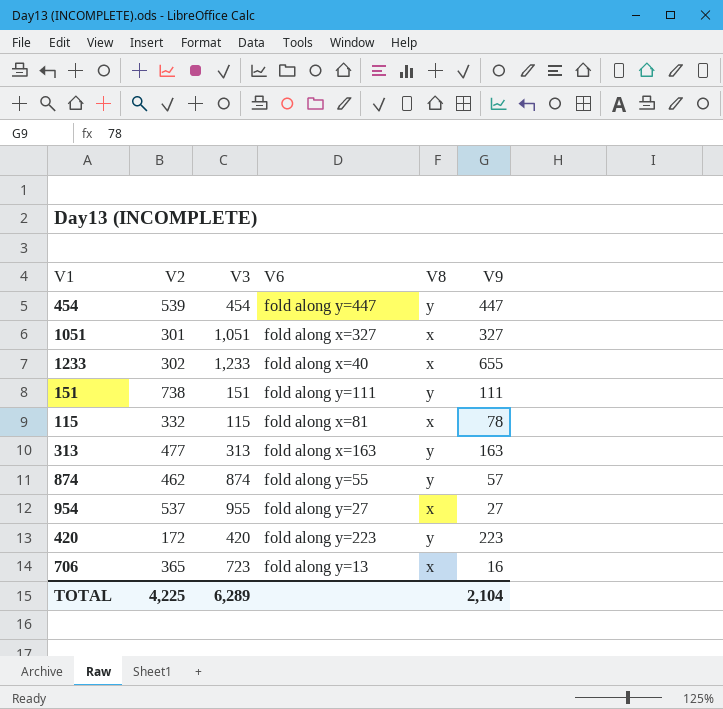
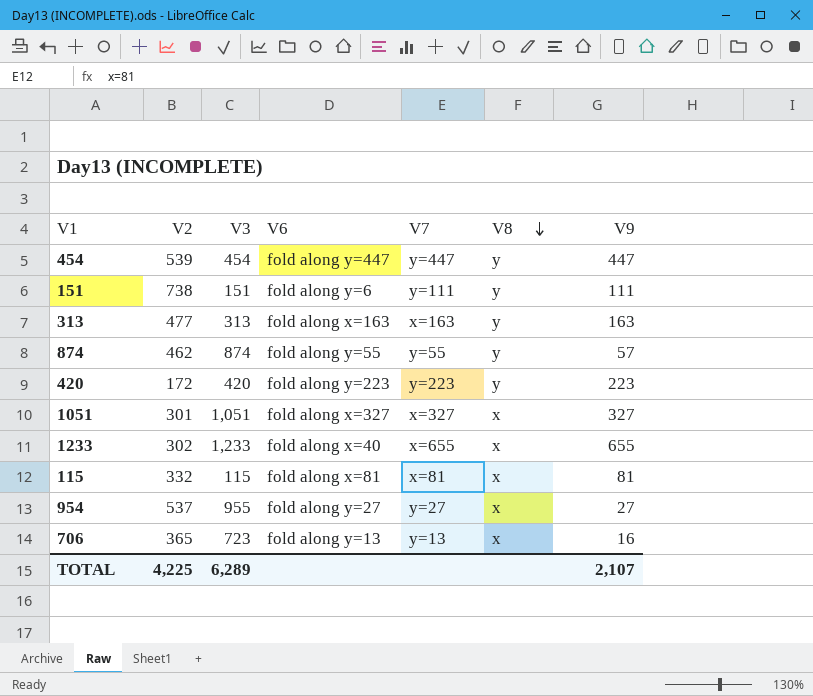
row order: none -> V8 descending
column V7 | position: none -> 5
151 | V6: fold along y=111 -> fold along y=6
115 | V9: 78 -> 81
TOTAL | V9: 2,104 -> 2,107

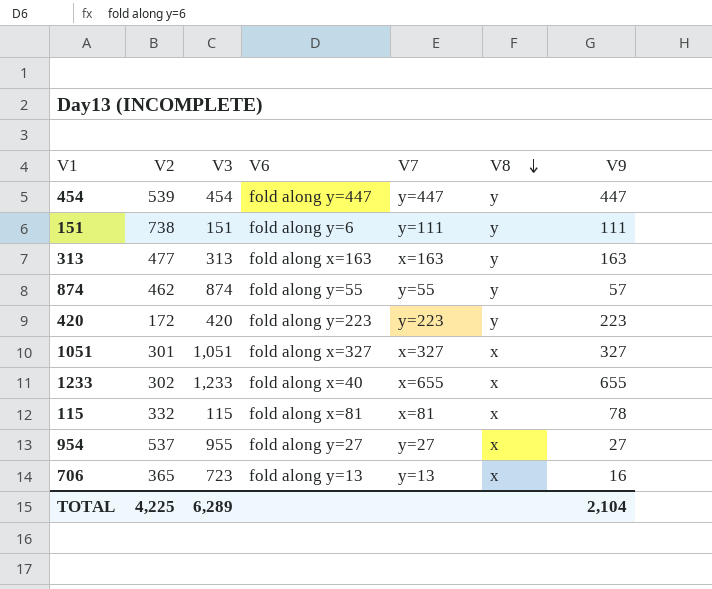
115 | V9: 81 -> 78
TOTAL | V9: 2,107 -> 2,104

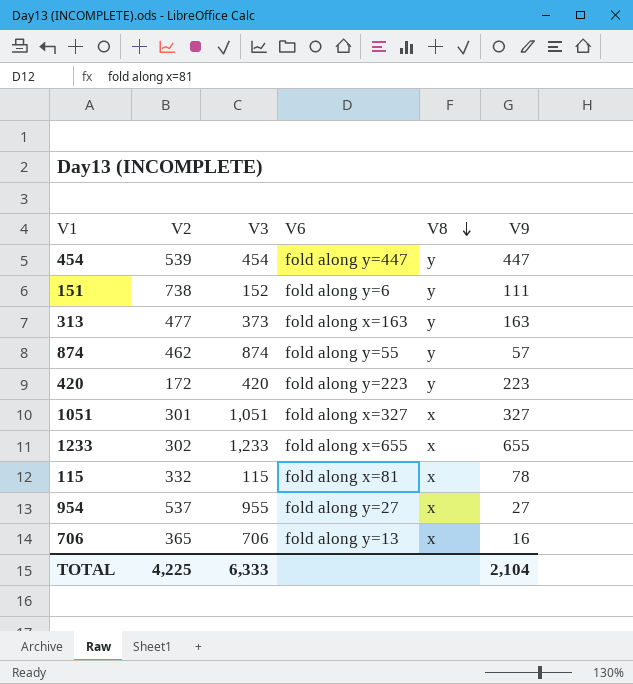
column V7 | position: 5 -> none
151 | V3: 151 -> 152
313 | V3: 313 -> 373
1233 | V6: fold along x=40 -> fold along x=655
706 | V3: 723 -> 706
TOTAL | V3: 6,289 -> 6,333

